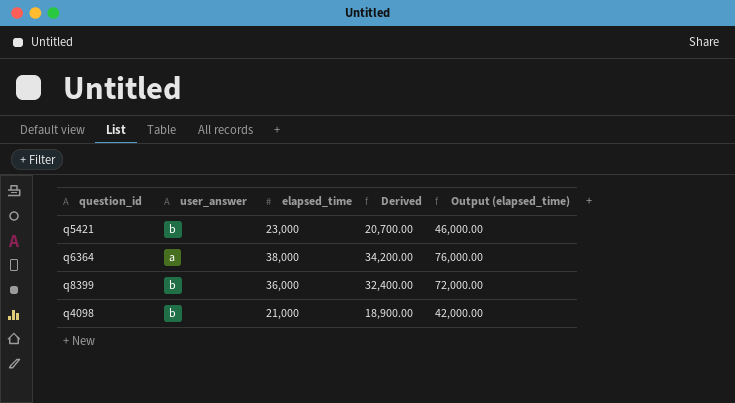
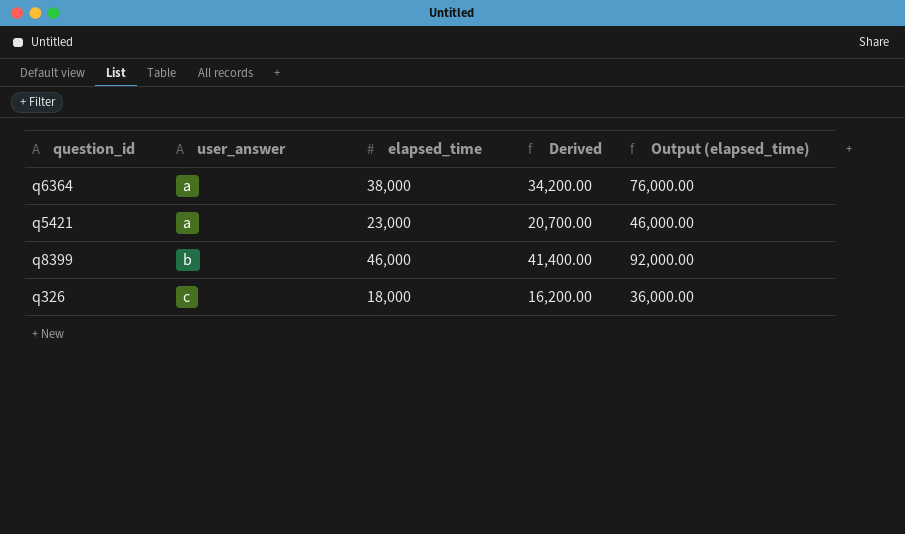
row order: none -> user_answer ascending
row q4098: b | 21,000 | 18,900.00 | 42,000.00 -> none
q5421 | user_answer: b -> a
q8399 | elapsed_time: 36,000 -> 46,000
q8399 | Derived: 32,400.00 -> 41,400.00
q8399 | Output (elapsed_time): 72,000.00 -> 92,000.00
row q326: none -> c | 18,000 | 16,200.00 | 36,000.00

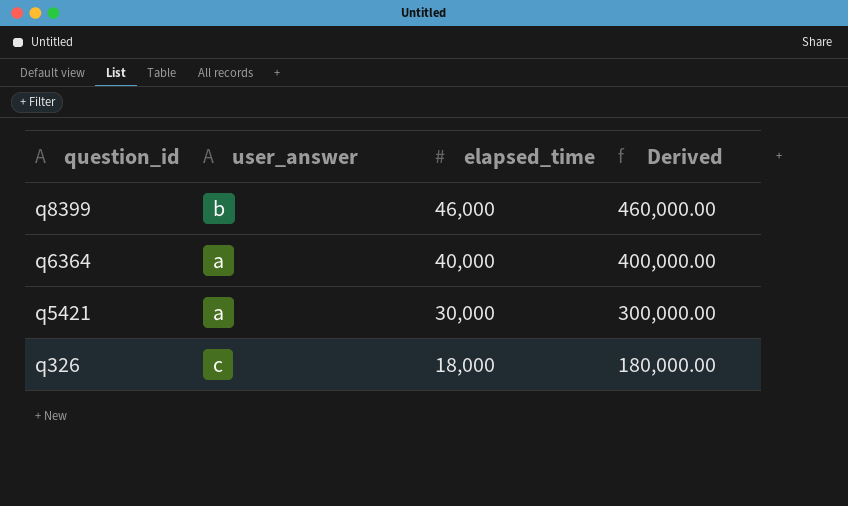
row order: user_answer ascending -> question_id descending
column Output (elapsed_time) | formula: [elapsed_time] * 2 -> none
column Derived | formula: [elapsed_time] * 0.9 -> [elapsed_time] * 10
q6364 | elapsed_time: 38,000 -> 40,000
q5421 | elapsed_time: 23,000 -> 30,000

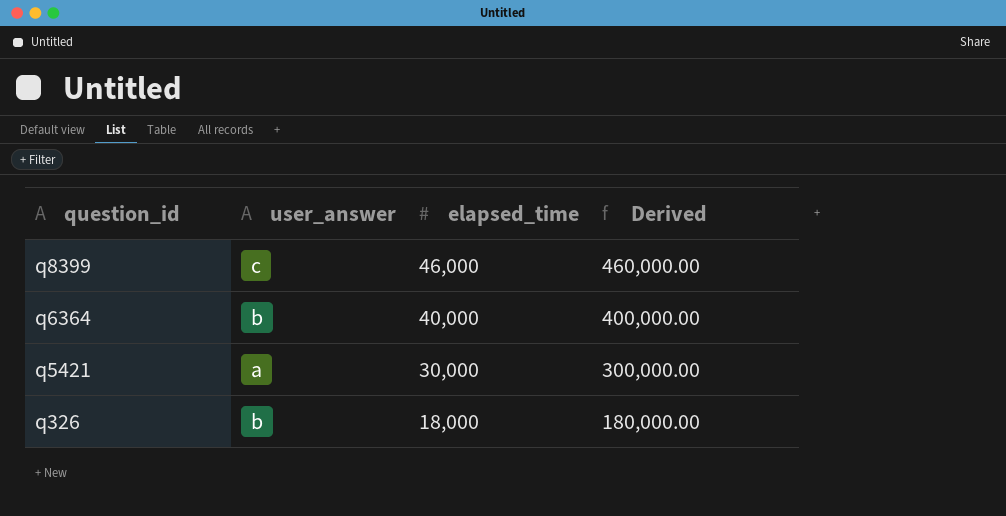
q8399 | user_answer: b -> c
q6364 | user_answer: a -> b
q326 | user_answer: c -> b

